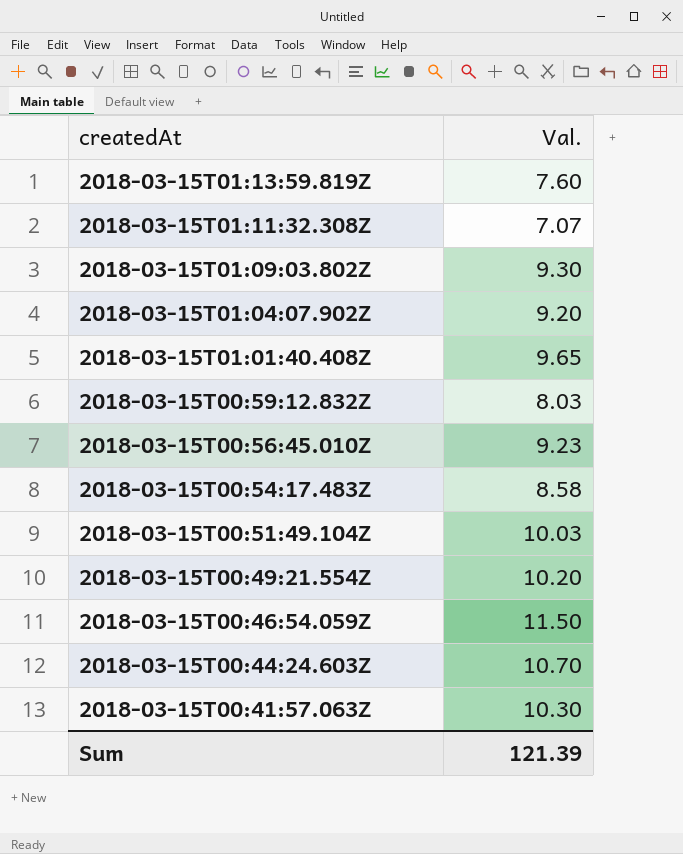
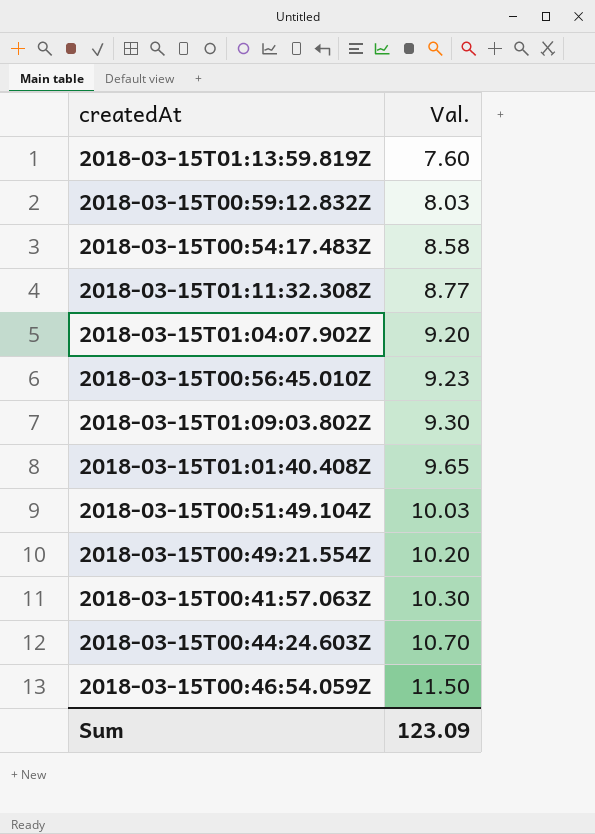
row order: createdAt descending -> Val. ascending
2018-03-15T01:11:32.308Z | Val.: 7.07 -> 8.77
Sum | Val.: 121.39 -> 123.09

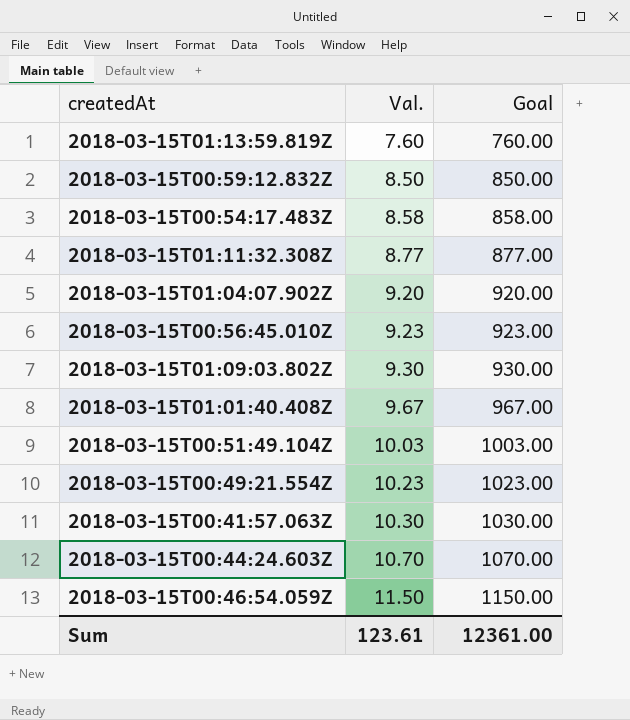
column Goal | formula: none -> [Val.] * 100
2018-03-15T00:59:12.832Z | Val.: 8.03 -> 8.50
2018-03-15T01:01:40.408Z | Val.: 9.65 -> 9.67
2018-03-15T00:49:21.554Z | Val.: 10.20 -> 10.23
Sum | Val.: 123.09 -> 123.61

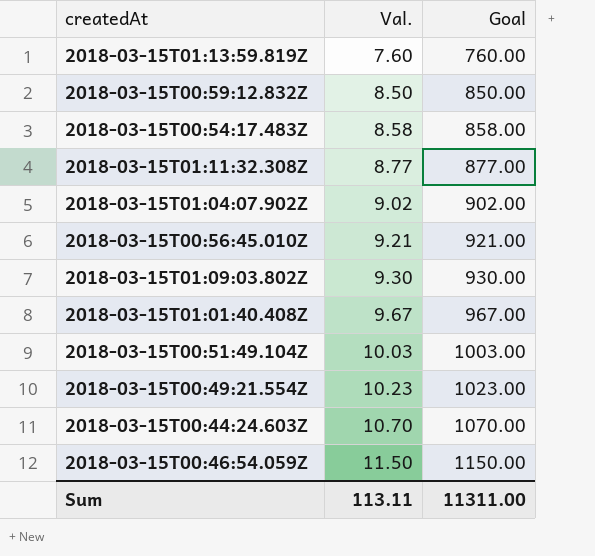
row 2018-03-15T00:41:57.063Z: 10.30 | 1030.00 -> none
2018-03-15T01:04:07.902Z | Val.: 9.20 -> 9.02
2018-03-15T01:04:07.902Z | Goal: 920.00 -> 902.00
2018-03-15T00:56:45.010Z | Val.: 9.23 -> 9.21
2018-03-15T00:56:45.010Z | Goal: 923.00 -> 921.00
Sum | Val.: 123.61 -> 113.11
Sum | Goal: 12361.00 -> 11311.00

